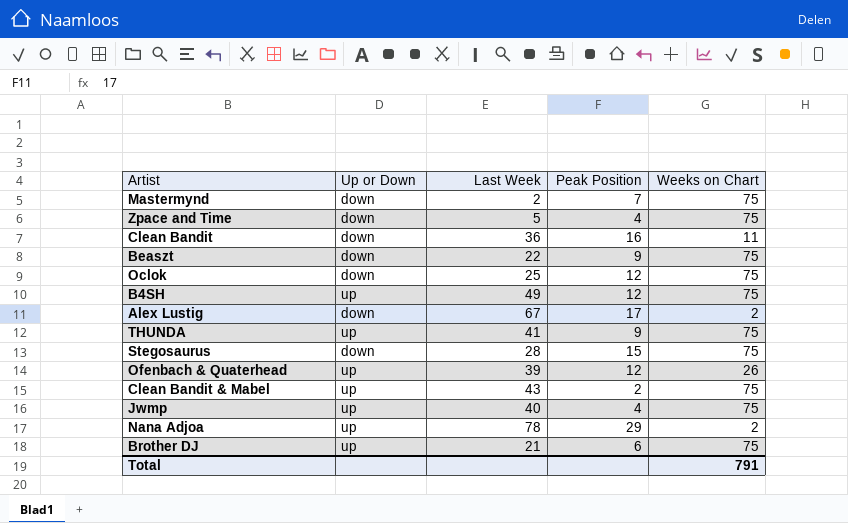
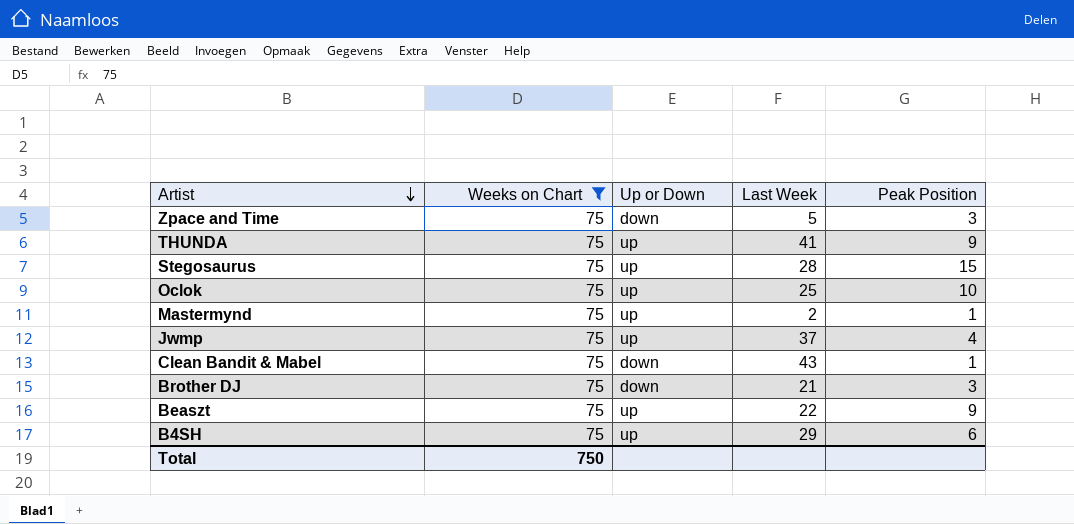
filter: none -> Weeks on Chart = 75
row order: none -> Artist descending
column Weeks on Chart | position: 5 -> 2
Zpace and Time | Peak Position: 4 -> 3
Stegosaurus | Up or Down: down -> up
Oclok | Up or Down: down -> up
Oclok | Peak Position: 12 -> 10
Mastermynd | Up or Down: down -> up
Mastermynd | Peak Position: 7 -> 1
Jwmp | Last Week: 40 -> 37
Clean Bandit & Mabel | Up or Down: up -> down
Clean Bandit & Mabel | Peak Position: 2 -> 1
Brother DJ | Up or Down: up -> down
Brother DJ | Peak Position: 6 -> 3
Beaszt | Up or Down: down -> up
B4SH | Last Week: 49 -> 29
B4SH | Peak Position: 12 -> 6
Total | Weeks on Chart: 791 -> 750

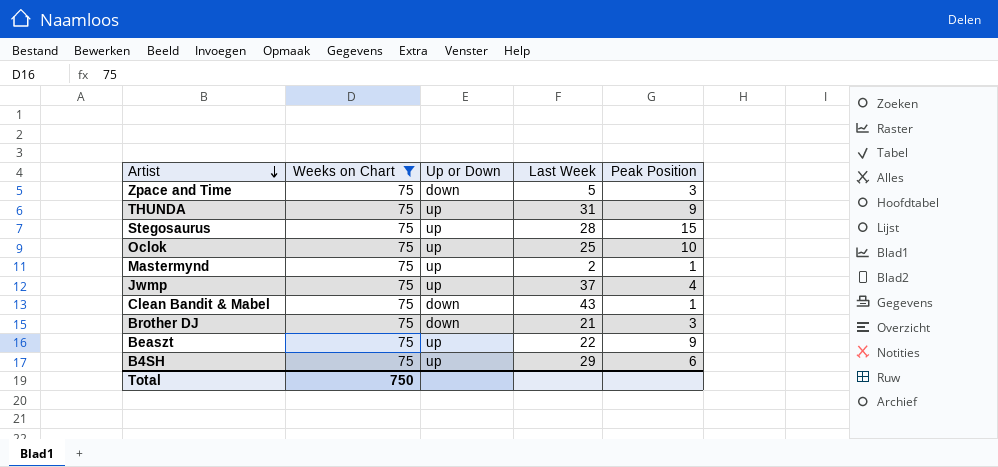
THUNDA | Last Week: 41 -> 31

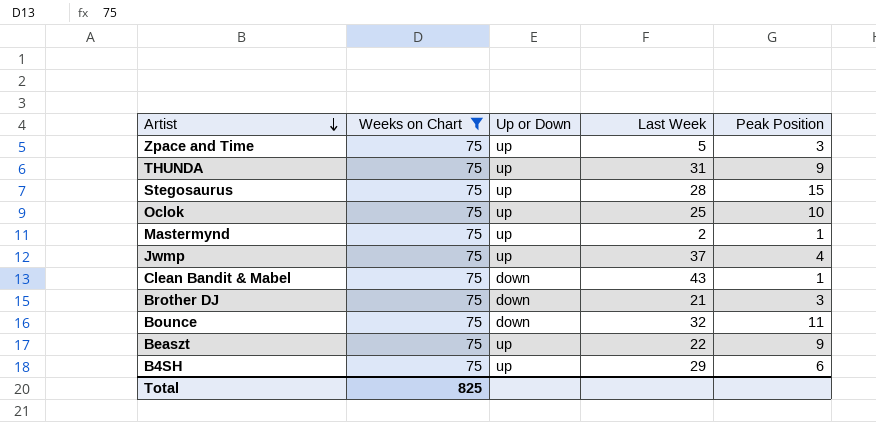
Zpace and Time | Up or Down: down -> up
row Bounce: none -> 75 | down | 32 | 11
Total | Weeks on Chart: 750 -> 825

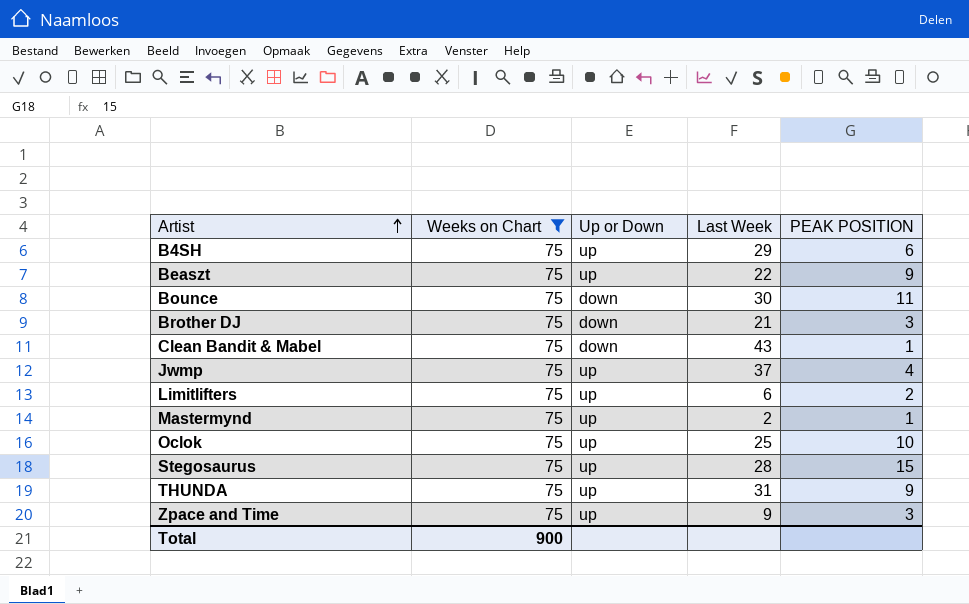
row order: Artist descending -> Artist ascending
column name: Peak Position -> PEAK POSITION
Bounce | Last Week: 32 -> 30
row Limitlifters: none -> 75 | up | 6 | 2
Zpace and Time | Last Week: 5 -> 9
Total | Weeks on Chart: 825 -> 900

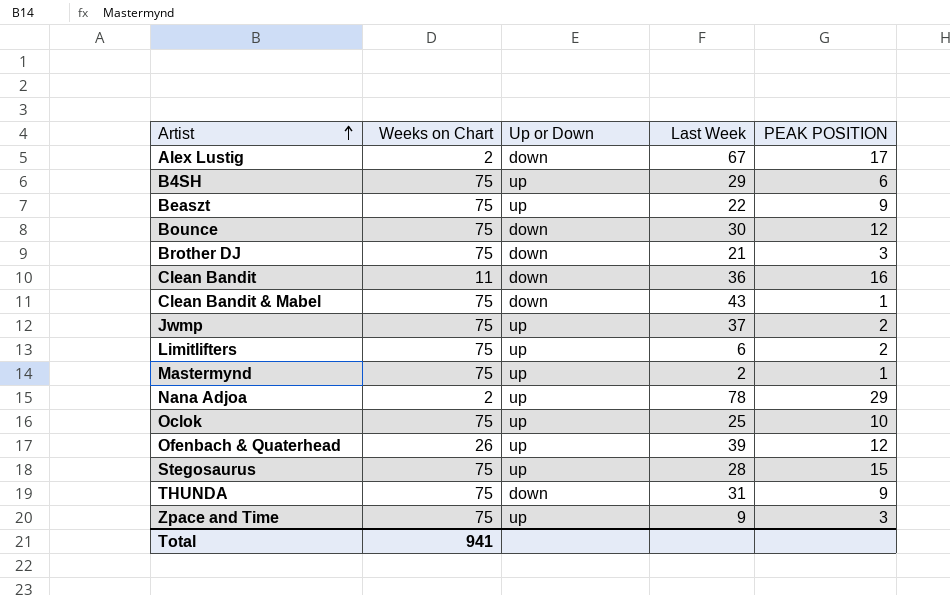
filter: Weeks on Chart = 75 -> none
Bounce | PEAK POSITION: 11 -> 12
Jwmp | PEAK POSITION: 4 -> 2
THUNDA | Up or Down: up -> down
Total | Weeks on Chart: 900 -> 941

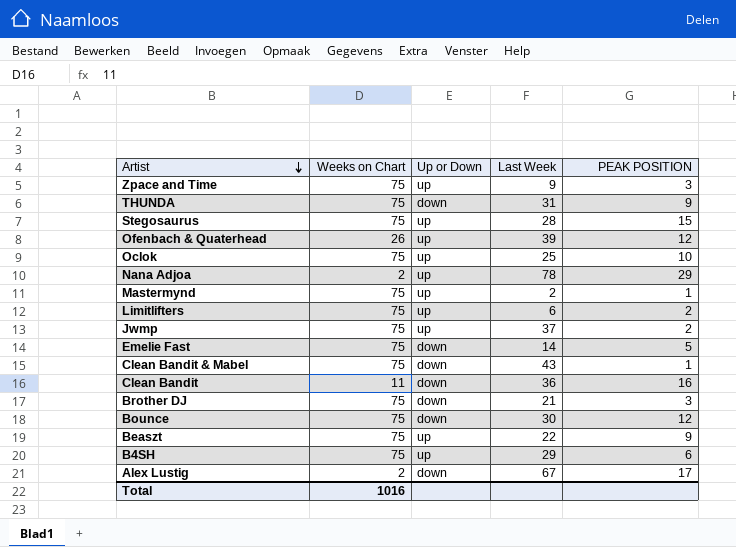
row order: Artist ascending -> Artist descending
row Emelie Fast: none -> 75 | down | 14 | 5
Total | Weeks on Chart: 941 -> 1016

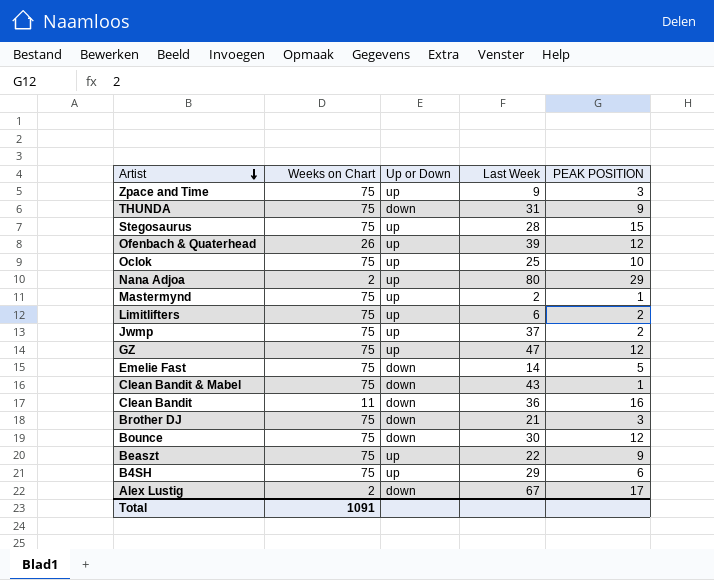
Nana Adjoa | Last Week: 78 -> 80
row GZ: none -> 75 | up | 47 | 12
Total | Weeks on Chart: 1016 -> 1091

